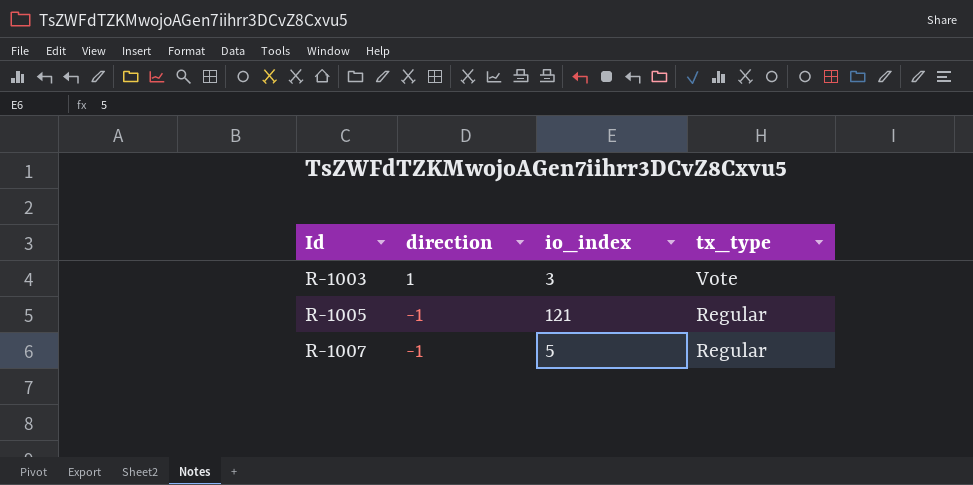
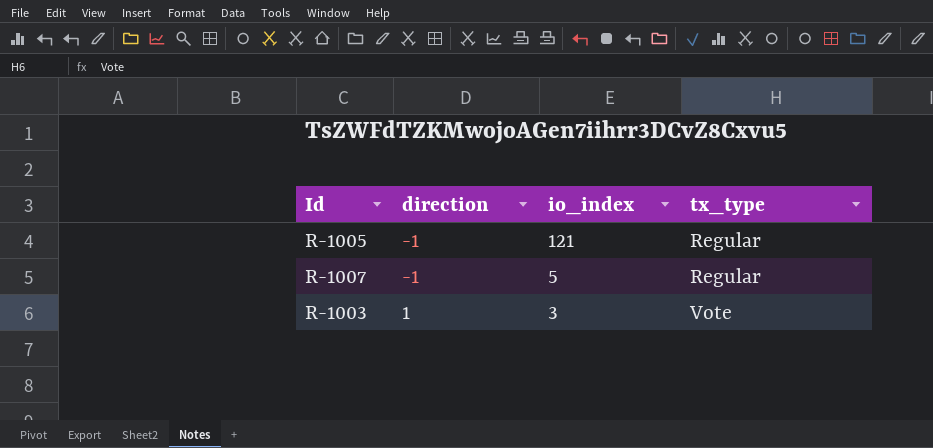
row order: Id ascending -> direction ascending

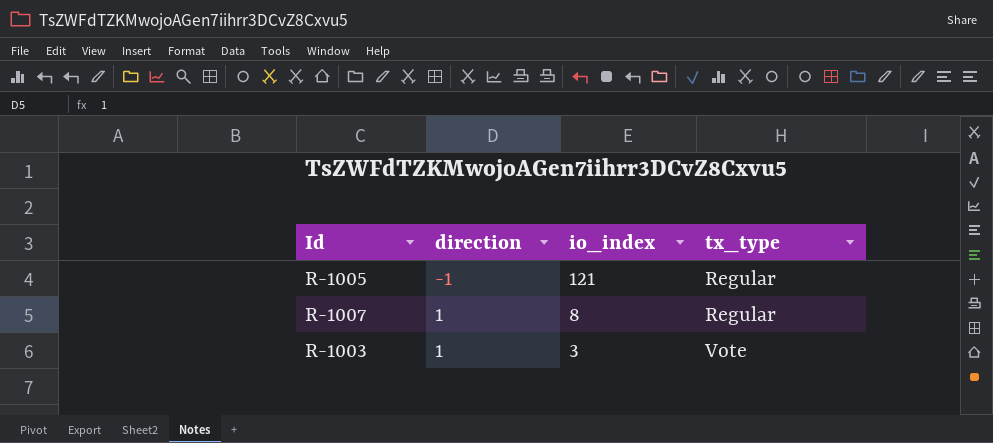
R-1007 | direction: -1 -> 1
R-1007 | io_index: 5 -> 8

